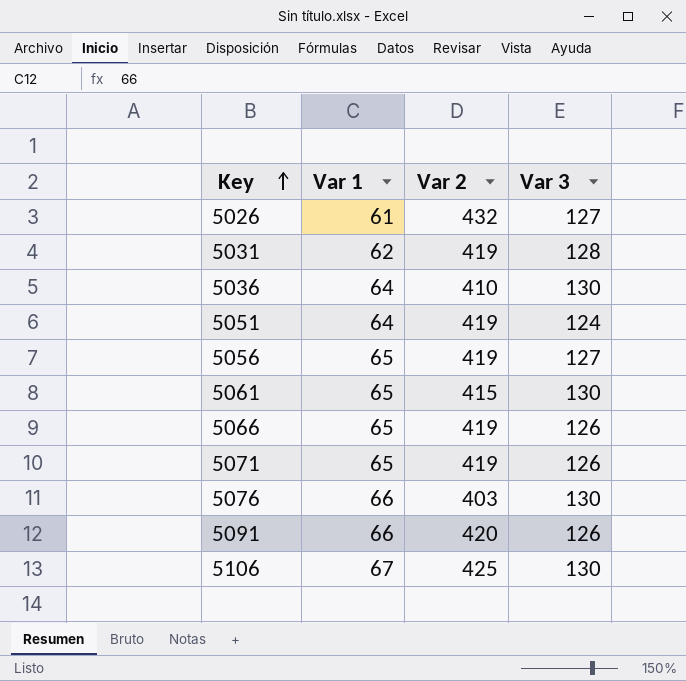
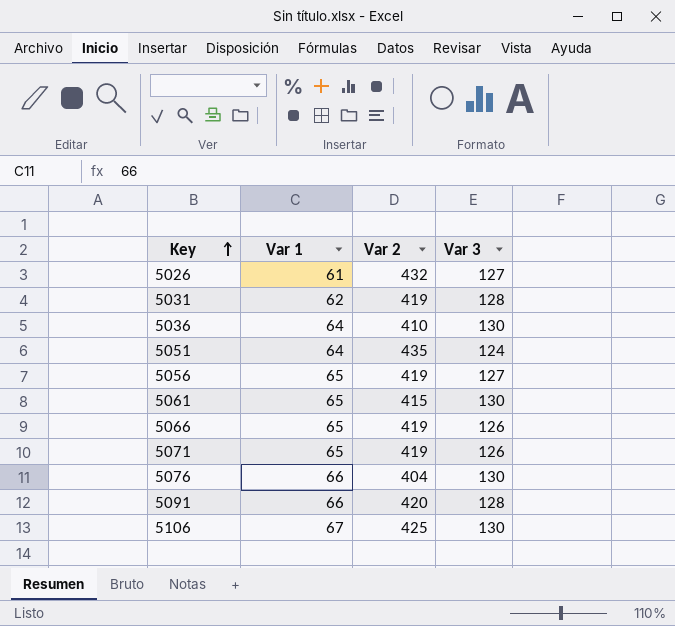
5051 | Var 2: 419 -> 435
5076 | Var 2: 403 -> 404
5091 | Var 3: 126 -> 128

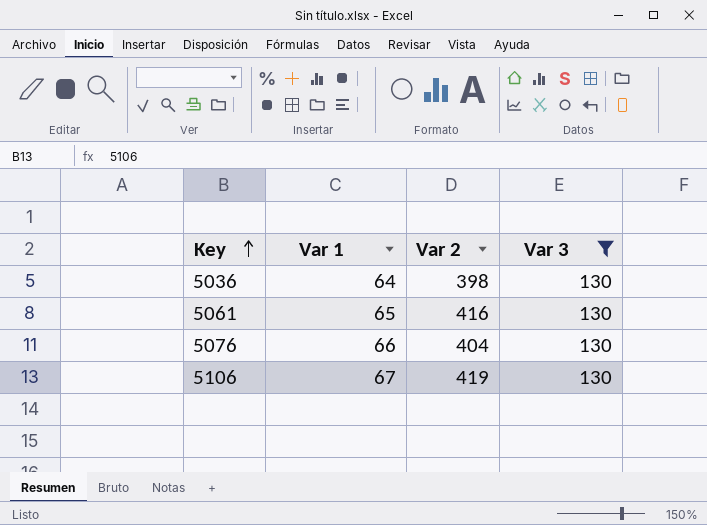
filter: none -> Var 3 = 130
5036 | Var 2: 410 -> 398
5061 | Var 2: 415 -> 416
5106 | Var 2: 425 -> 419

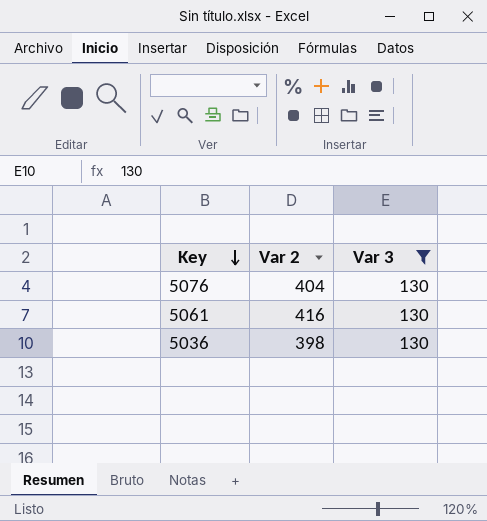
row order: Key ascending -> Key descending
column Var 1 | position: 2 -> none
row 5106: 67 | 419 | 130 -> none

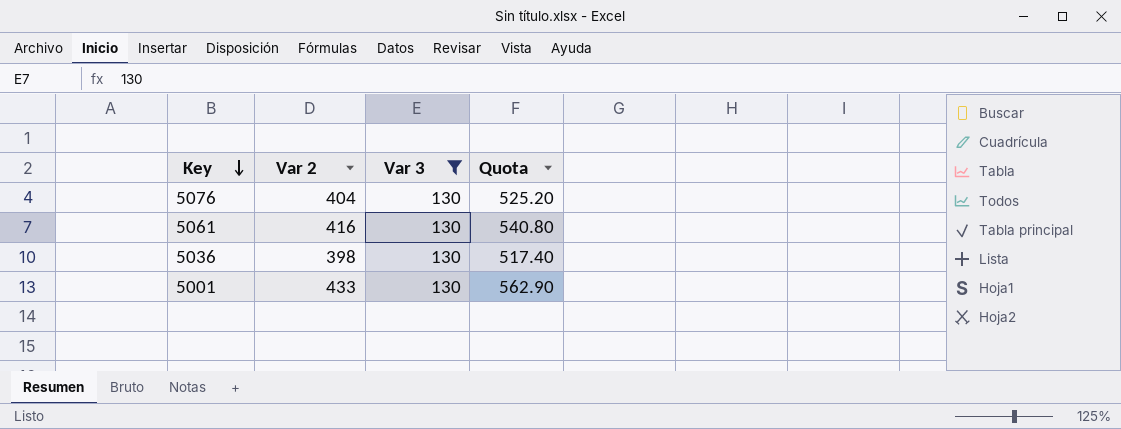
column Quota | formula: none -> [Var 2] * 1.3
row 5001: none -> 433 | 130 | 562.90

